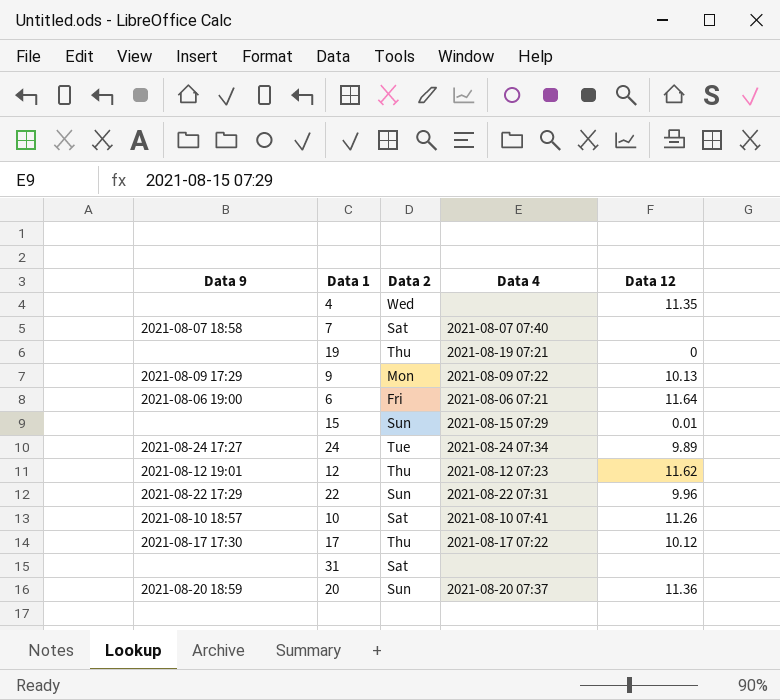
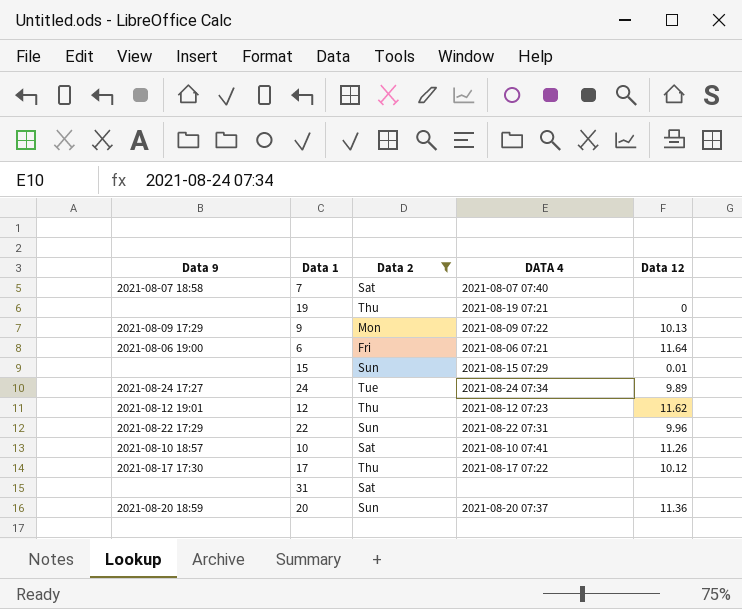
filter: none -> Data 2 != Wed
column name: Data 4 -> DATA 4

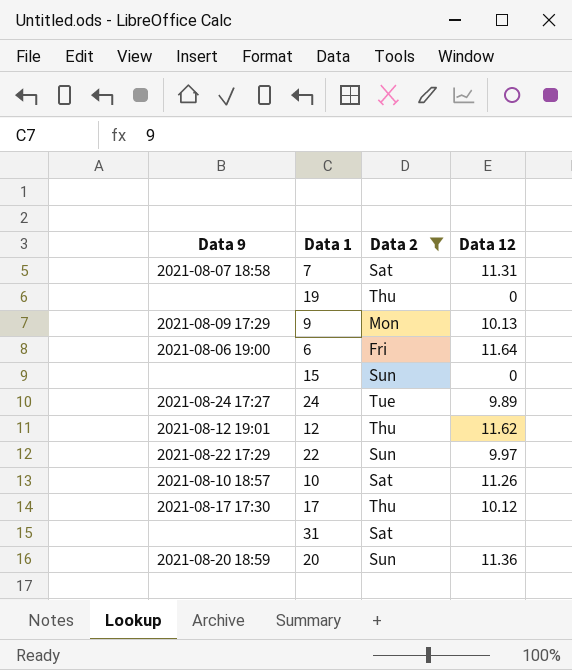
column DATA 4 | position: 4 -> none
7 | Data 12: none -> 11.31
15 | Data 12: 0.01 -> 0
22 | Data 12: 9.96 -> 9.97

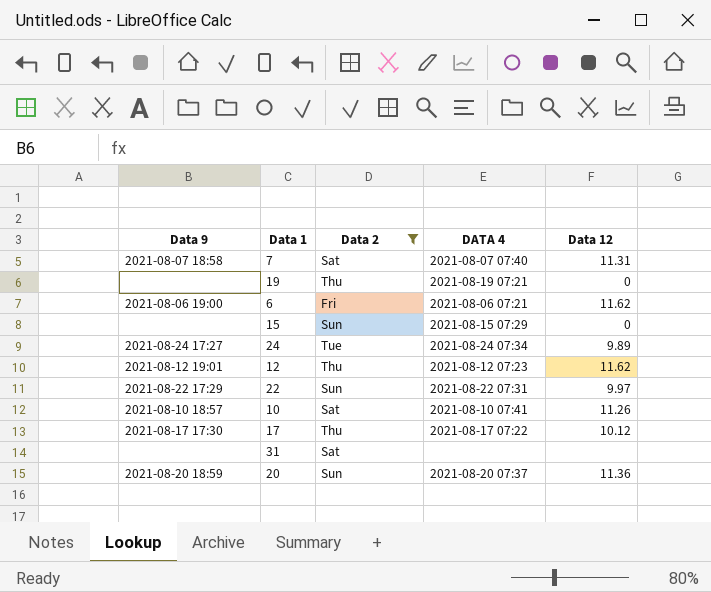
column DATA 4 | position: none -> 4
row 9: 2021-08-09 17:29 | Mon | 10.13 -> none
6 | Data 12: 11.64 -> 11.62

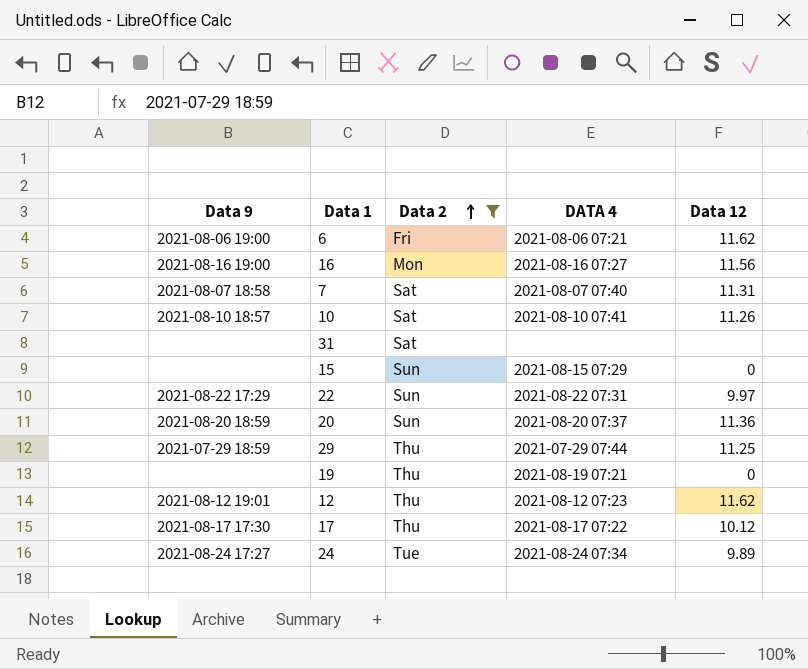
row order: none -> Data 2 ascending
row 16: none -> 2021-08-16 19:00 | Mon | 2021-08-16 07:27 | 11.56
row 29: none -> 2021-07-29 18:59 | Thu | 2021-07-29 07:44 | 11.25

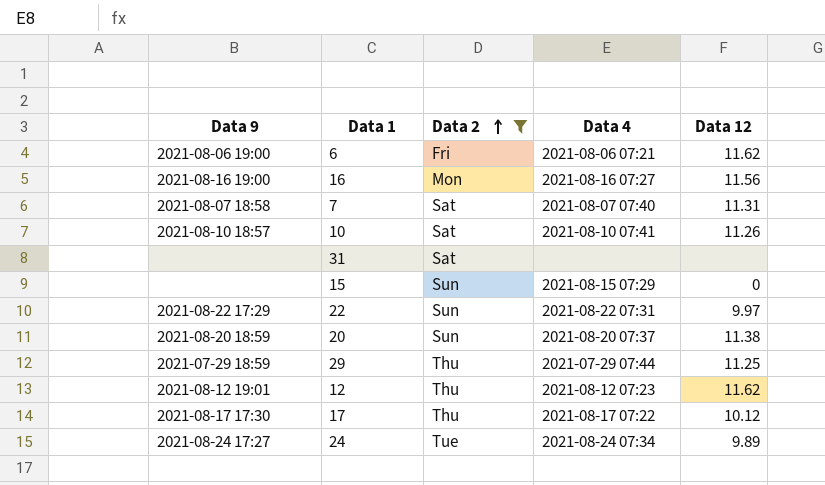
column name: DATA 4 -> Data 4
row 19: none | Thu | 2021-08-19 07:21 | 0 -> none
20 | Data 12: 11.36 -> 11.38

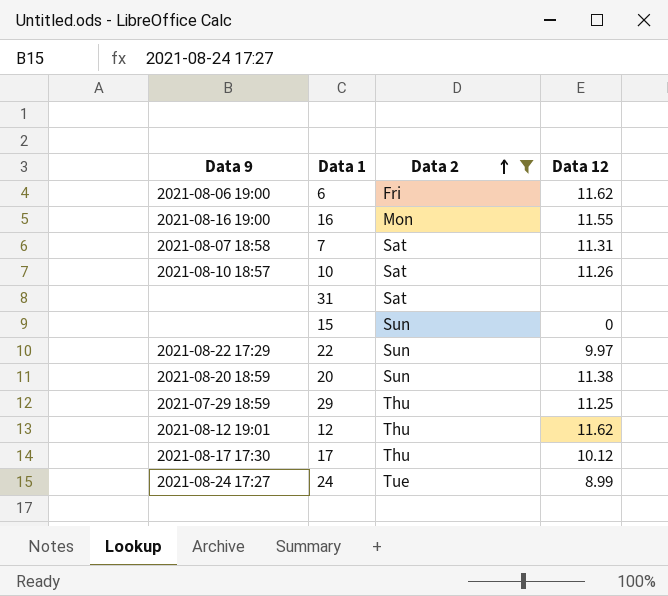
column Data 4 | position: 4 -> none
16 | Data 12: 11.56 -> 11.55
24 | Data 12: 9.89 -> 8.99

